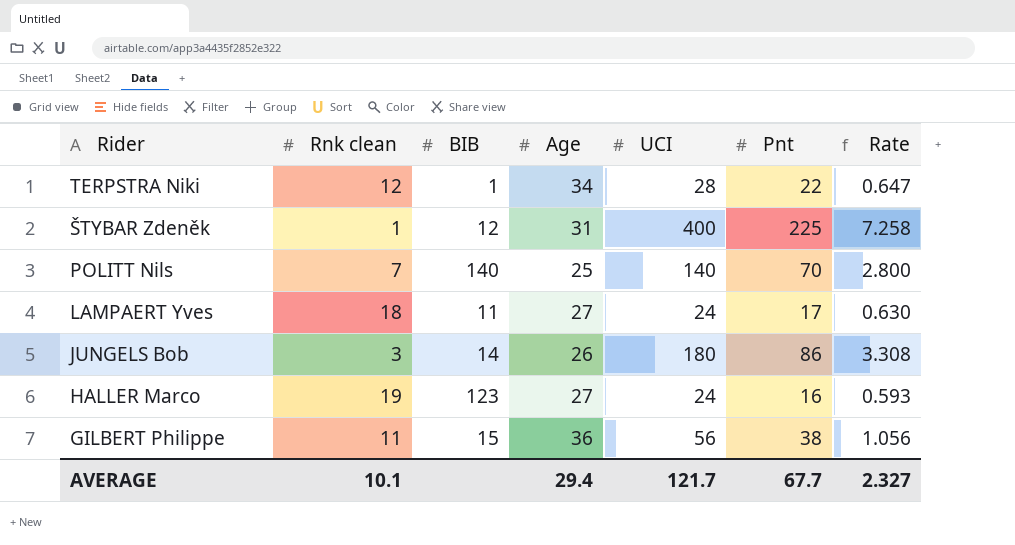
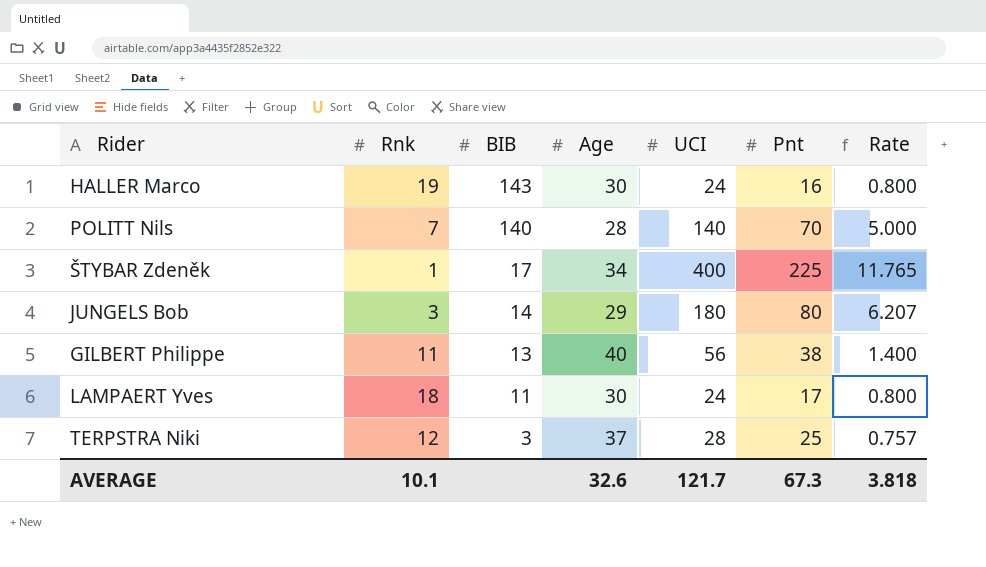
row order: Rider descending -> BIB descending
column name: Rnk clean -> Rnk
column Rate | formula: [Pnt] / [Age] -> [UCI] / [Age]
HALLER Marco | BIB: 123 -> 143
HALLER Marco | Age: 27 -> 30
POLITT Nils | Age: 25 -> 28
ŠTYBAR Zdeněk | BIB: 12 -> 17
ŠTYBAR Zdeněk | Age: 31 -> 34
JUNGELS Bob | Age: 26 -> 29
JUNGELS Bob | Pnt: 86 -> 80
GILBERT Philippe | BIB: 15 -> 13
GILBERT Philippe | Age: 36 -> 40
LAMPAERT Yves | Age: 27 -> 30
TERPSTRA Niki | BIB: 1 -> 3
TERPSTRA Niki | Age: 34 -> 37
TERPSTRA Niki | Pnt: 22 -> 25
AVERAGE | Age: 29.4 -> 32.6
AVERAGE | Pnt: 67.7 -> 67.3
AVERAGE | Rate: 2.327 -> 3.818

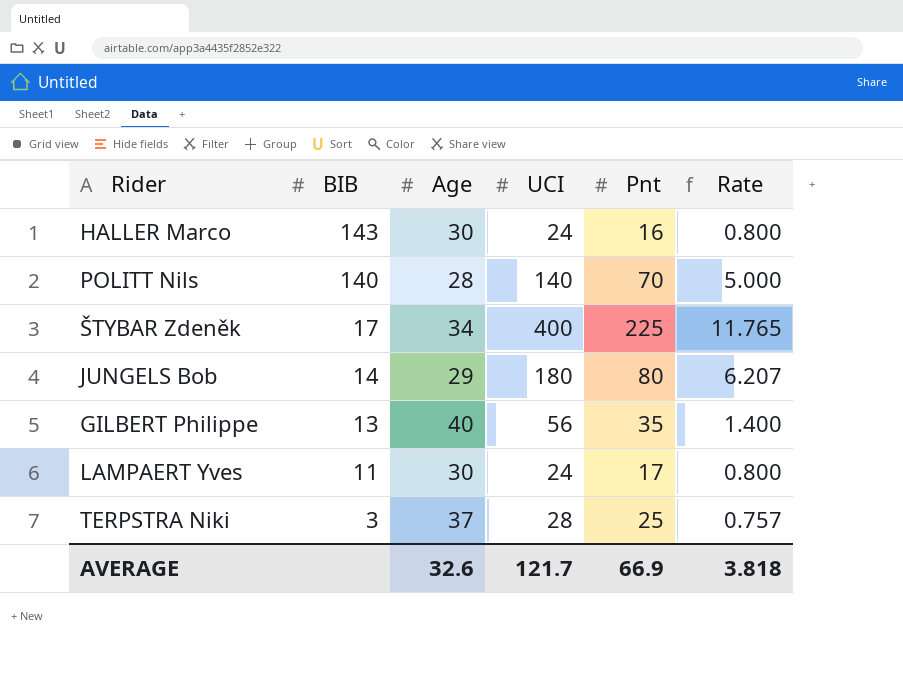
column Rnk | position: 2 -> none
GILBERT Philippe | Pnt: 38 -> 35
AVERAGE | Pnt: 67.3 -> 66.9

